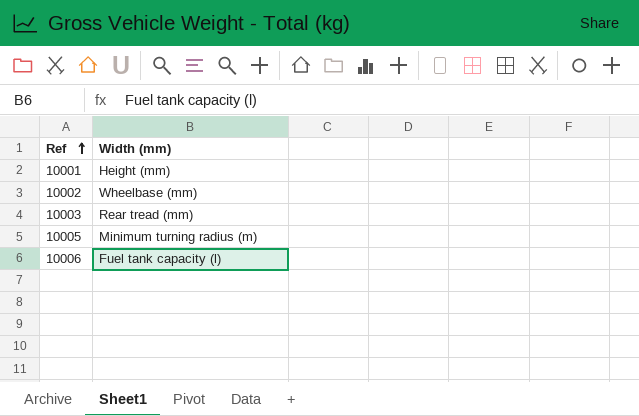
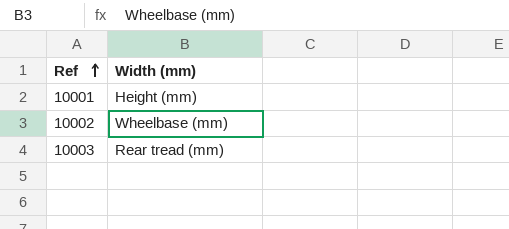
row 10005: Minimum turning radius (m) -> none
row 10006: Fuel tank capacity (l) -> none

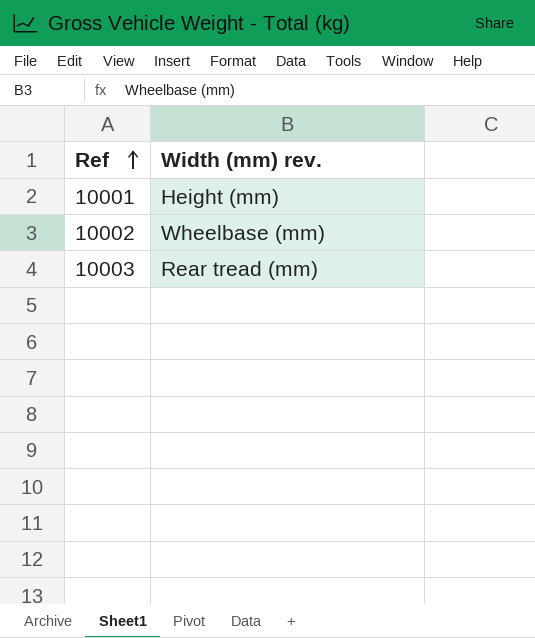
column name: Width (mm) -> Width (mm) rev.

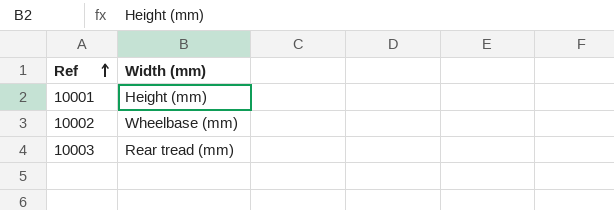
column name: Width (mm) rev. -> Width (mm)

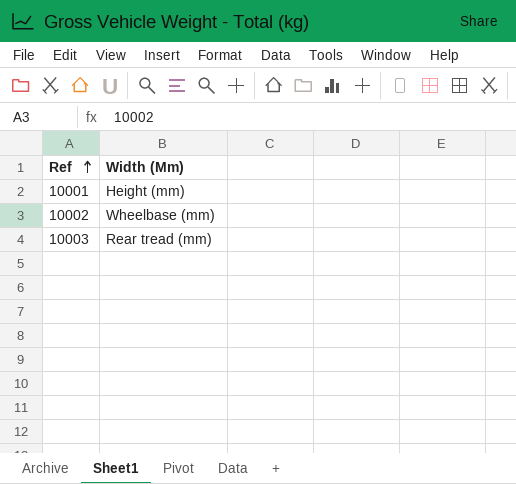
column name: Width (mm) -> Width (Mm)

